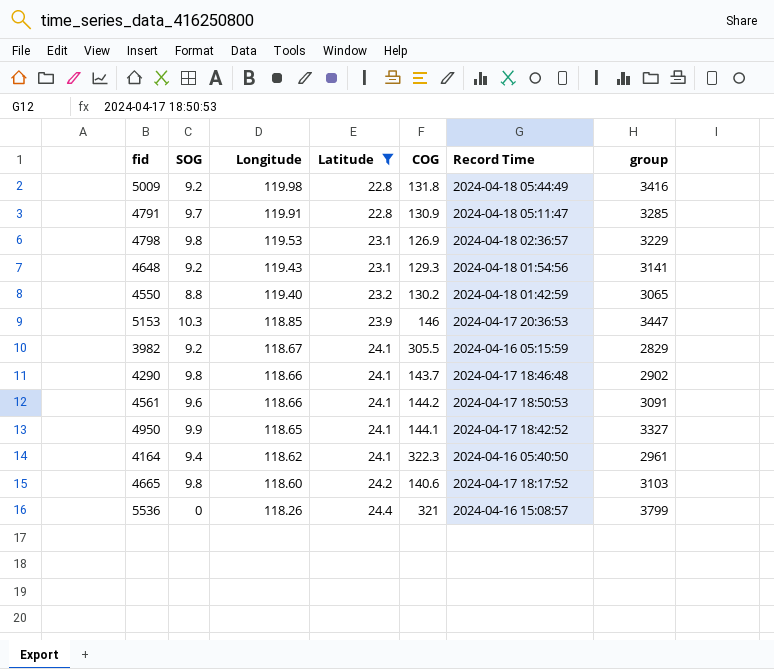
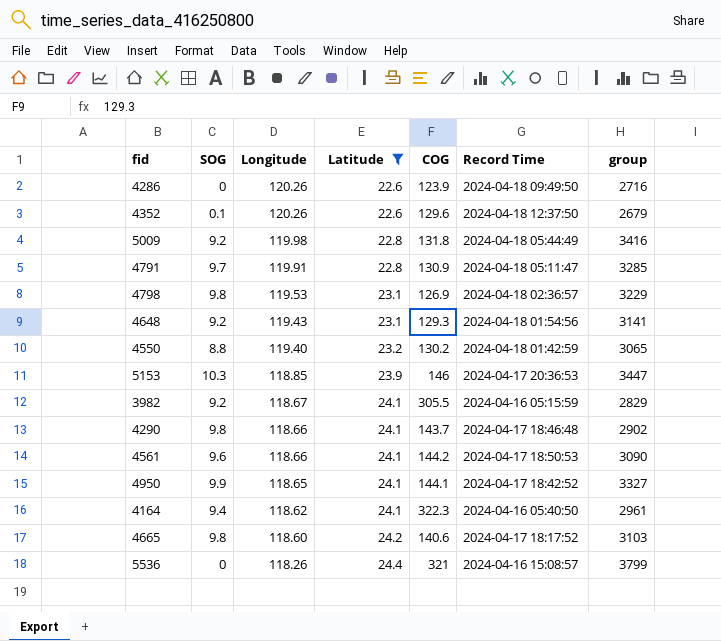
row 4286: none -> 0 | 120.26 | 22.6 | 123.9 | 2024-04-18 09:49:50 | 2716
row 4352: none -> 0.1 | 120.26 | 22.6 | 129.6 | 2024-04-18 12:37:50 | 2679
4561 | group: 3091 -> 3090

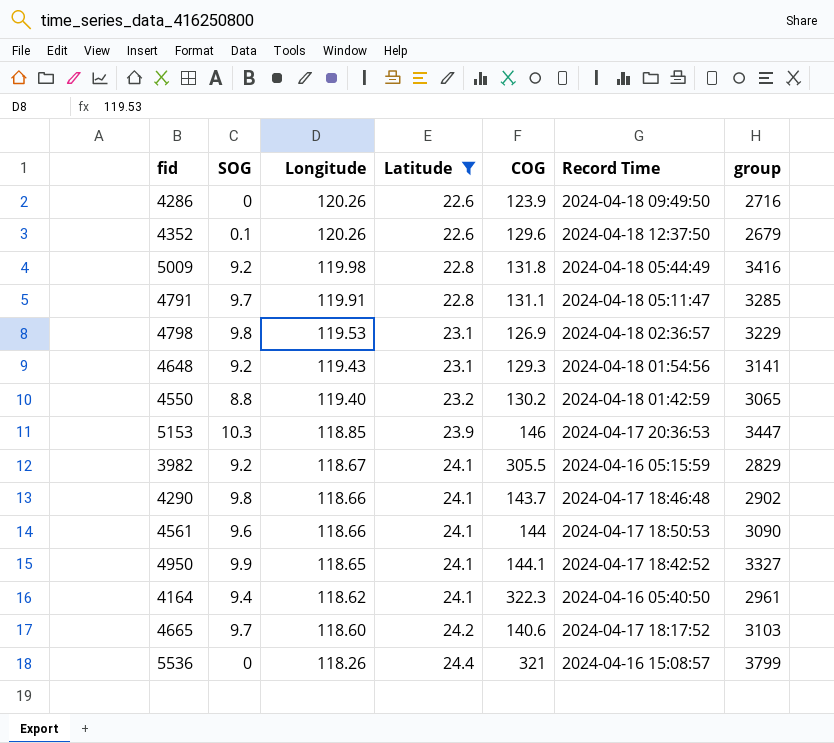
4791 | COG: 130.9 -> 131.1
4561 | COG: 144.2 -> 144
4665 | SOG: 9.8 -> 9.7

